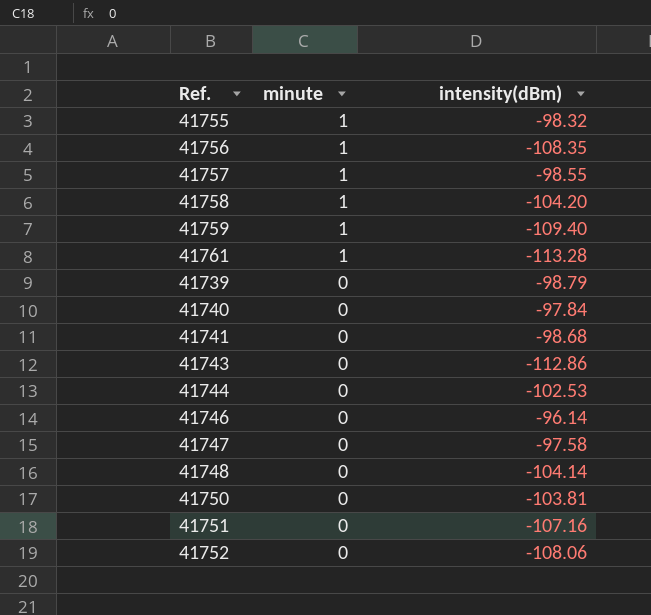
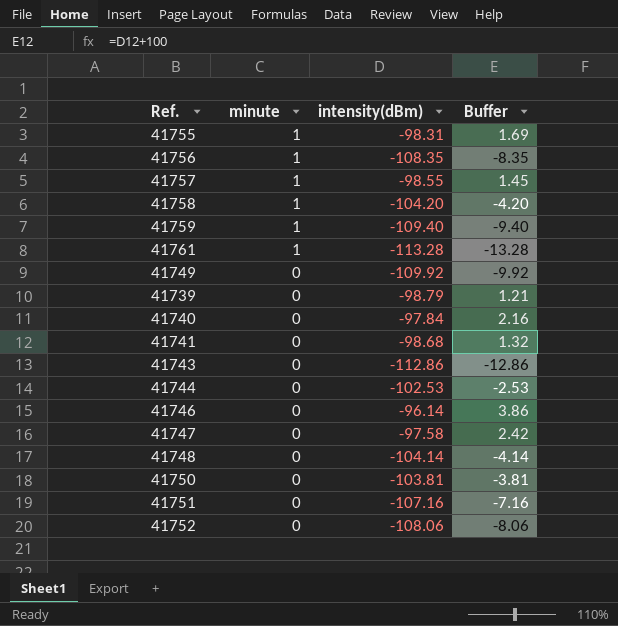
column Buffer | formula: none -> [intensity(dBm)] + 100
41755 | intensity(dBm): -98.32 -> -98.31
row 41749: none -> 0 | -109.92 | -9.92

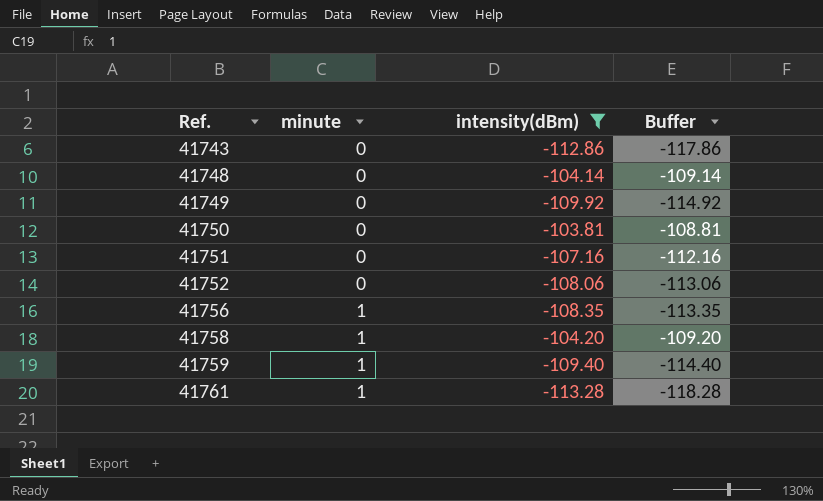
filter: none -> intensity(dBm) <= -103.81
row order: minute descending -> Ref. ascending
column Buffer | formula: [intensity(dBm)] + 100 -> [intensity(dBm)] - 5

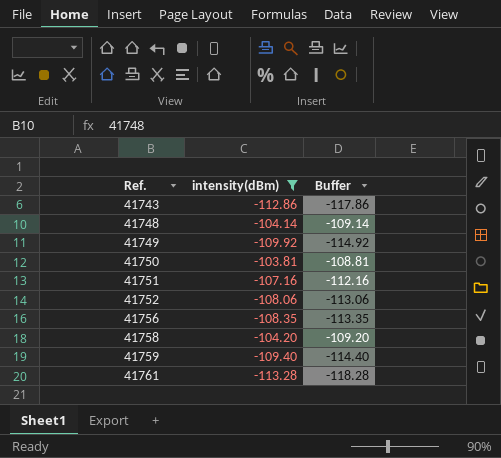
column minute | position: 2 -> none

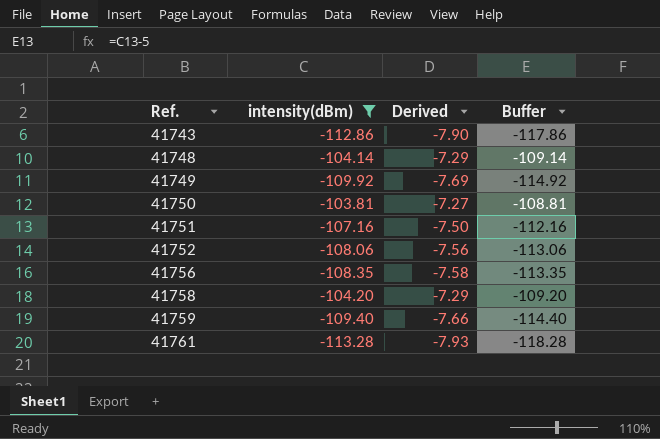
column Derived | formula: none -> [intensity(dBm)] * 0.07

